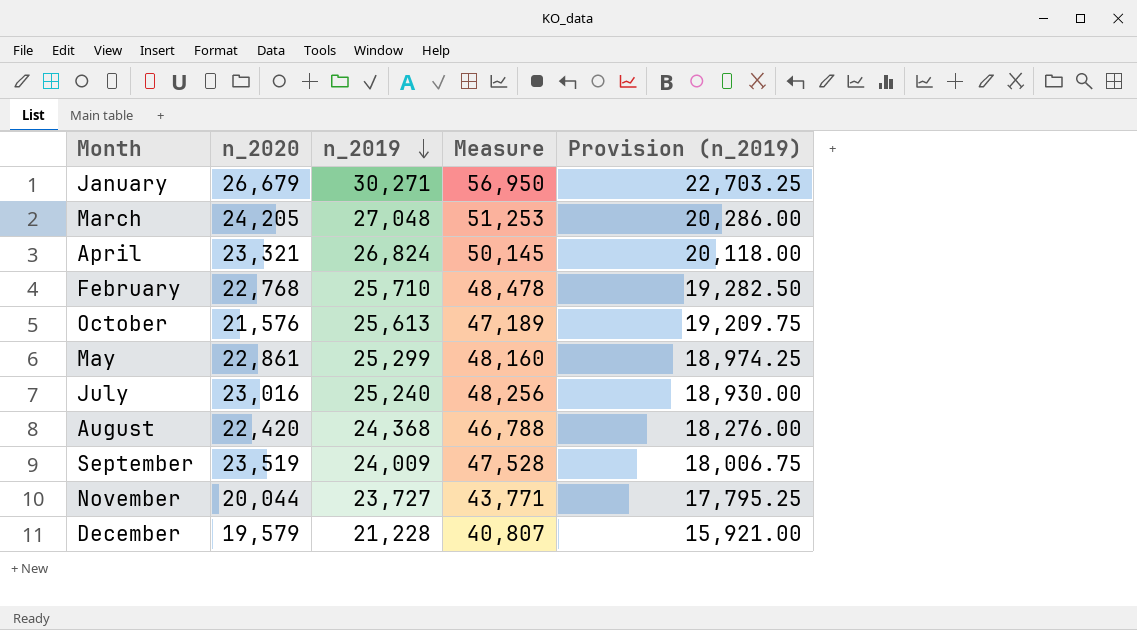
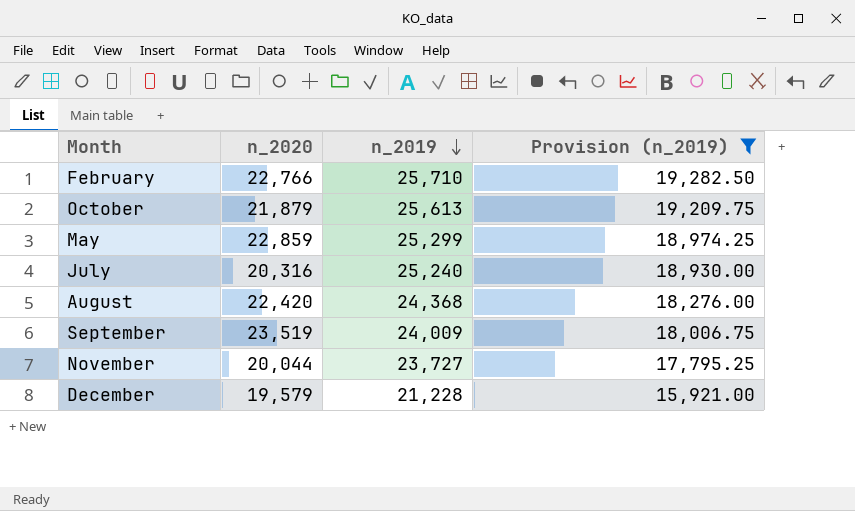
filter: none -> Provision (n_2019) <= 19,282.50
column Measure | formula: [n_2020] + [n_2019] -> none
February | n_2020: 22,768 -> 22,766
October | n_2020: 21,576 -> 21,879
May | n_2020: 22,861 -> 22,859
July | n_2020: 23,016 -> 20,316

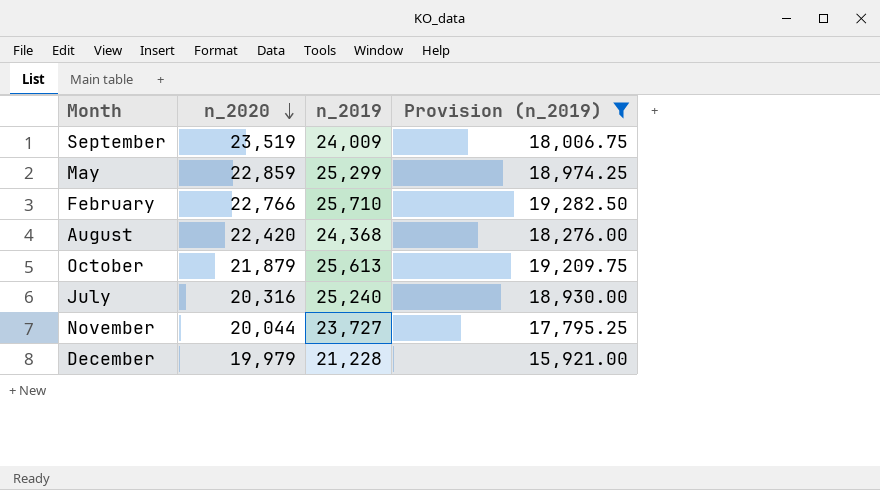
row order: n_2019 descending -> n_2020 descending
December | n_2020: 19,579 -> 19,979

